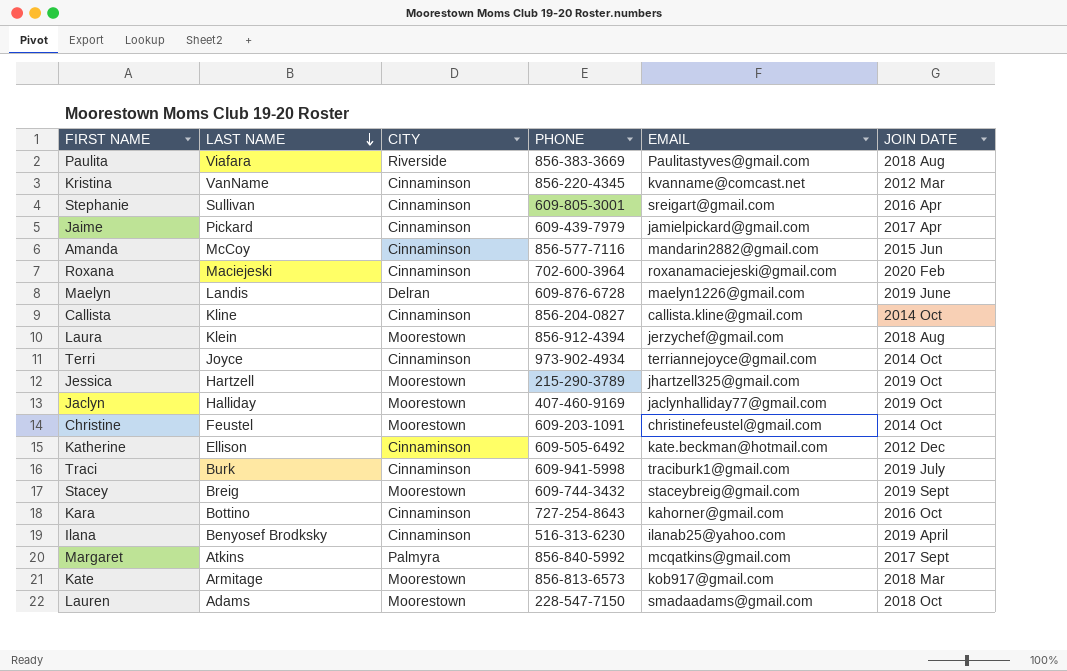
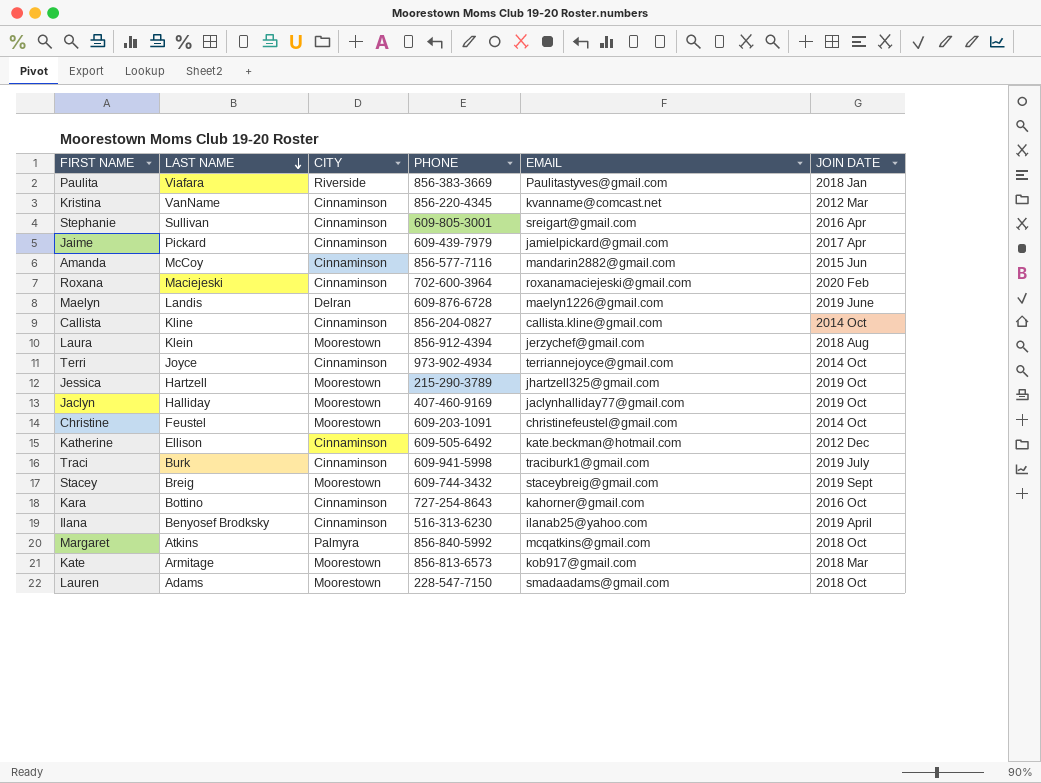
Paulita | JOIN DATE: 2018 Aug -> 2018 Jan
Margaret | JOIN DATE: 2017 Sept -> 2018 Oct

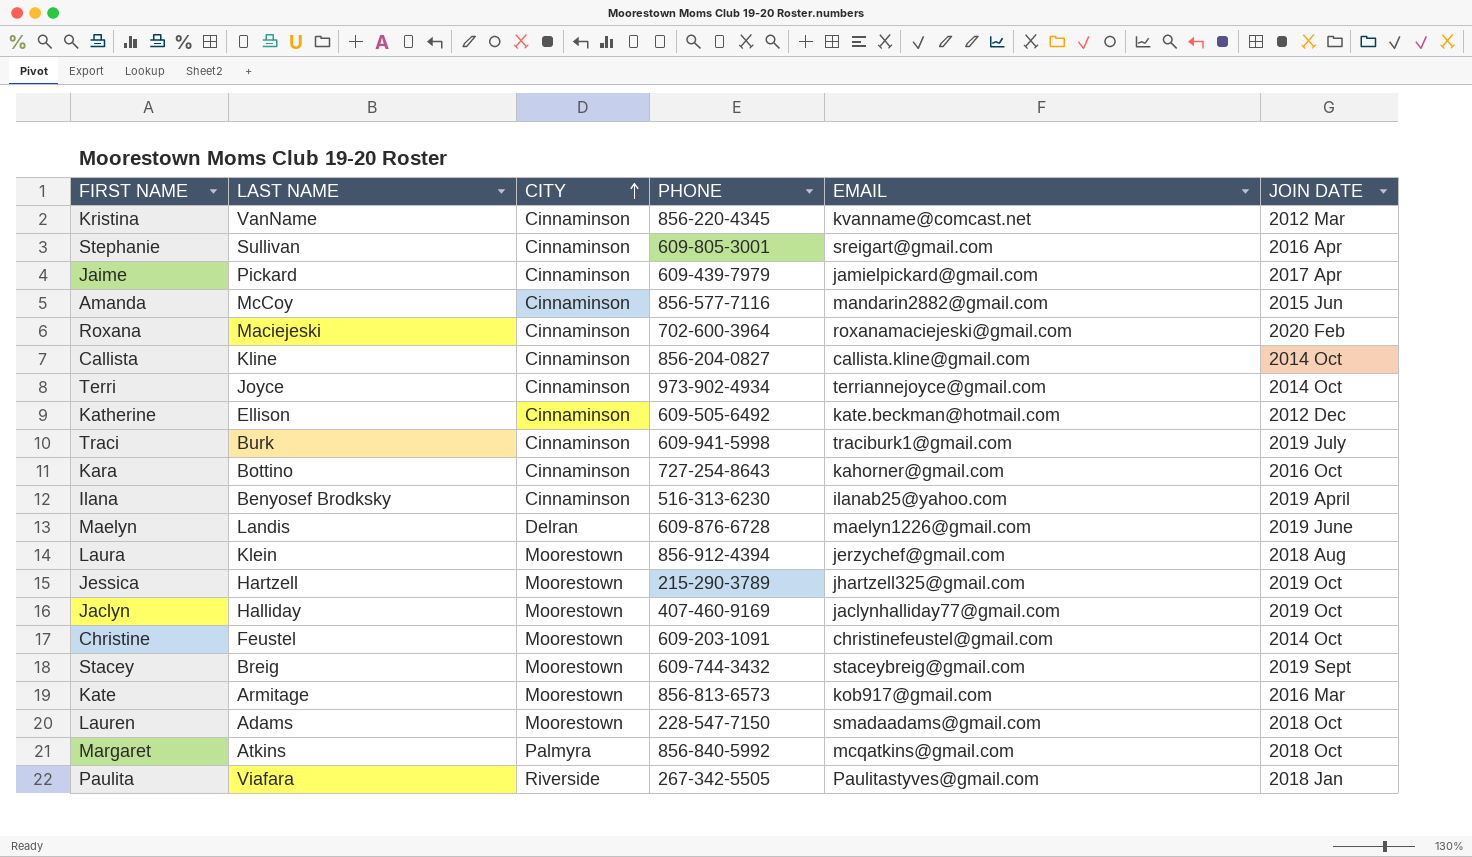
row order: LAST NAME descending -> CITY ascending
Kate | JOIN DATE: 2018 Mar -> 2016 Mar
Paulita | PHONE: 856-383-3669 -> 267-342-5505

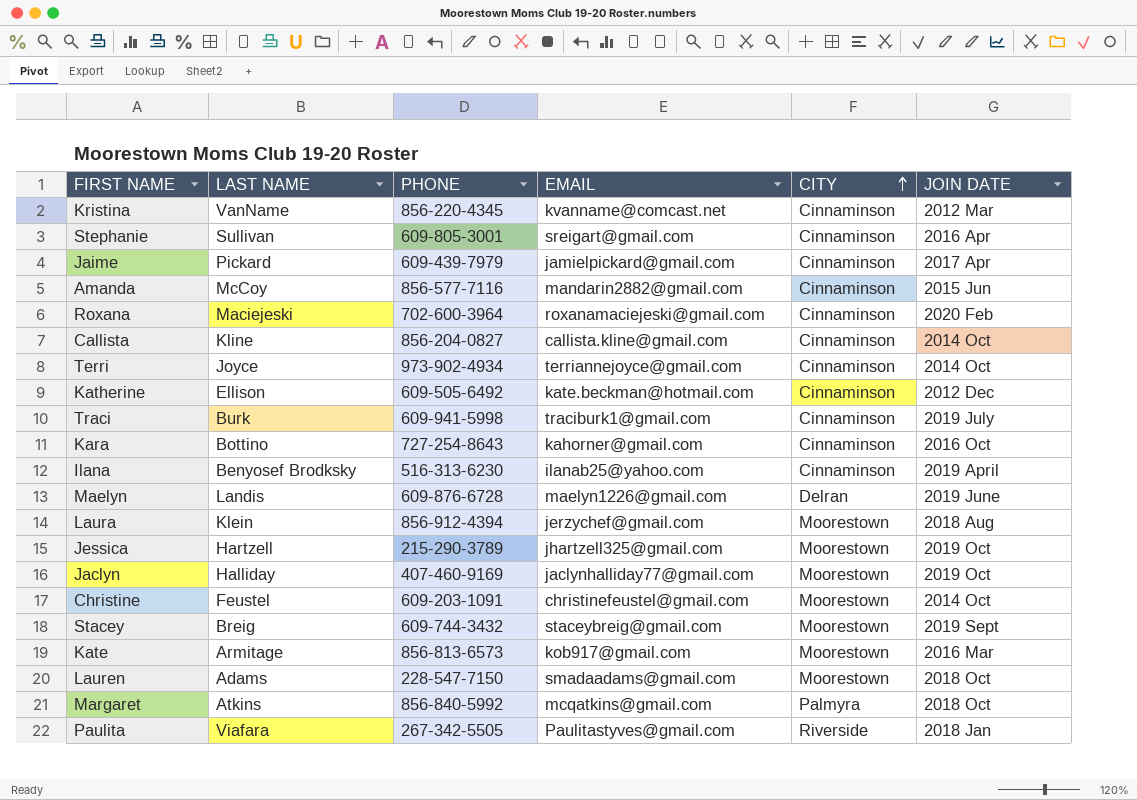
column CITY | position: 3 -> 5

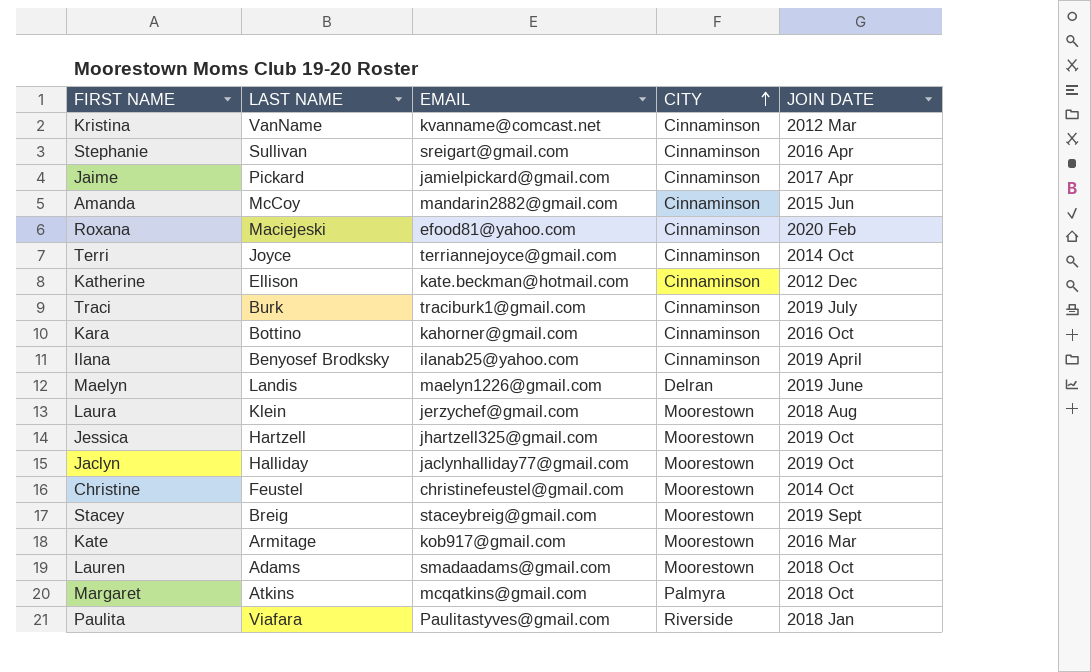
column PHONE | position: 3 -> none
row Callista: Kline | 856-204-0827 | callista.kline@gmail.com | Cinnaminson | 2014 Oct -> none
Roxana | EMAIL: roxanamaciejeski@gmail.com -> efood81@yahoo.com

